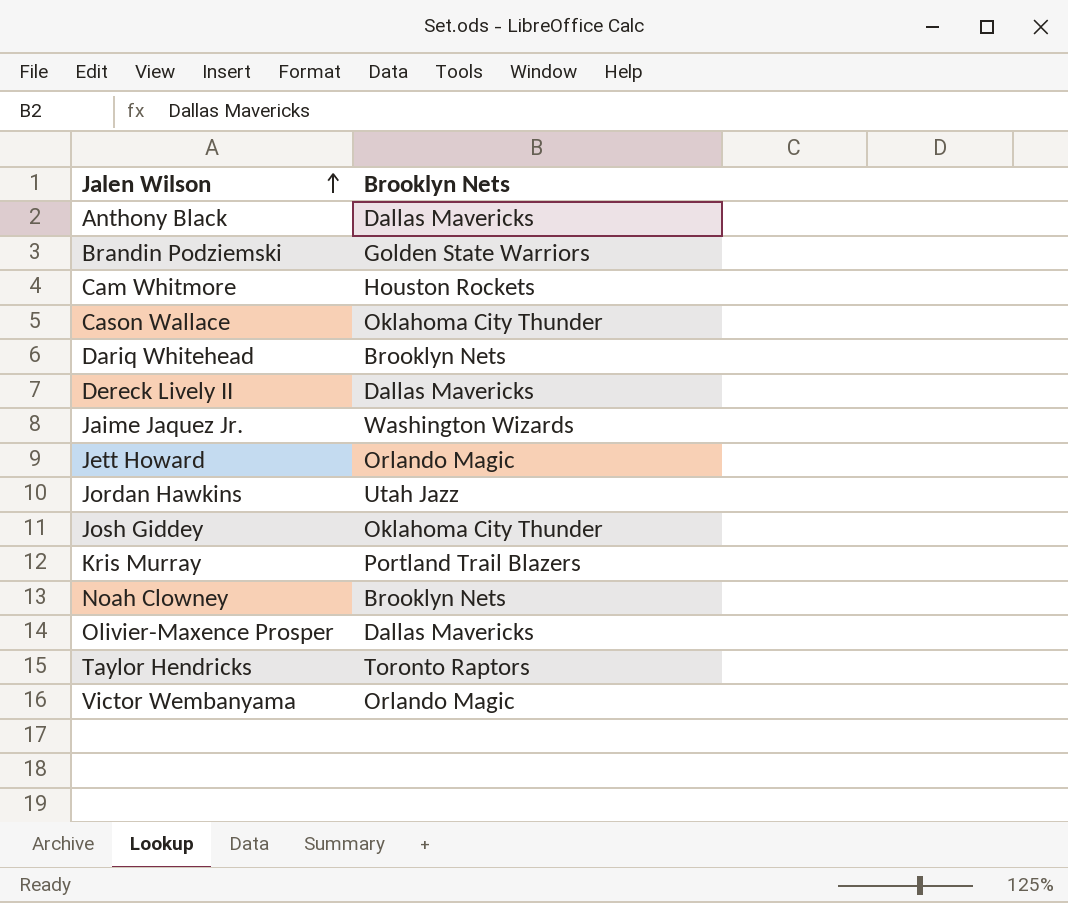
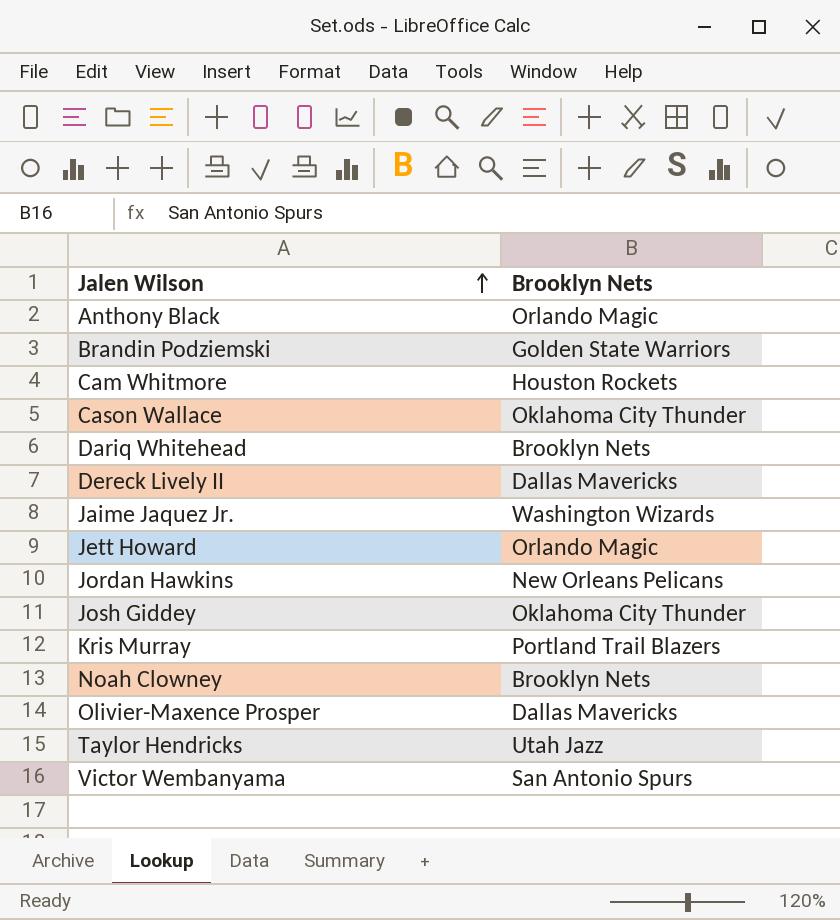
Anthony Black | Brooklyn Nets: Dallas Mavericks -> Orlando Magic
Jordan Hawkins | Brooklyn Nets: Utah Jazz -> New Orleans Pelicans
Taylor Hendricks | Brooklyn Nets: Toronto Raptors -> Utah Jazz
Victor Wembanyama | Brooklyn Nets: Orlando Magic -> San Antonio Spurs

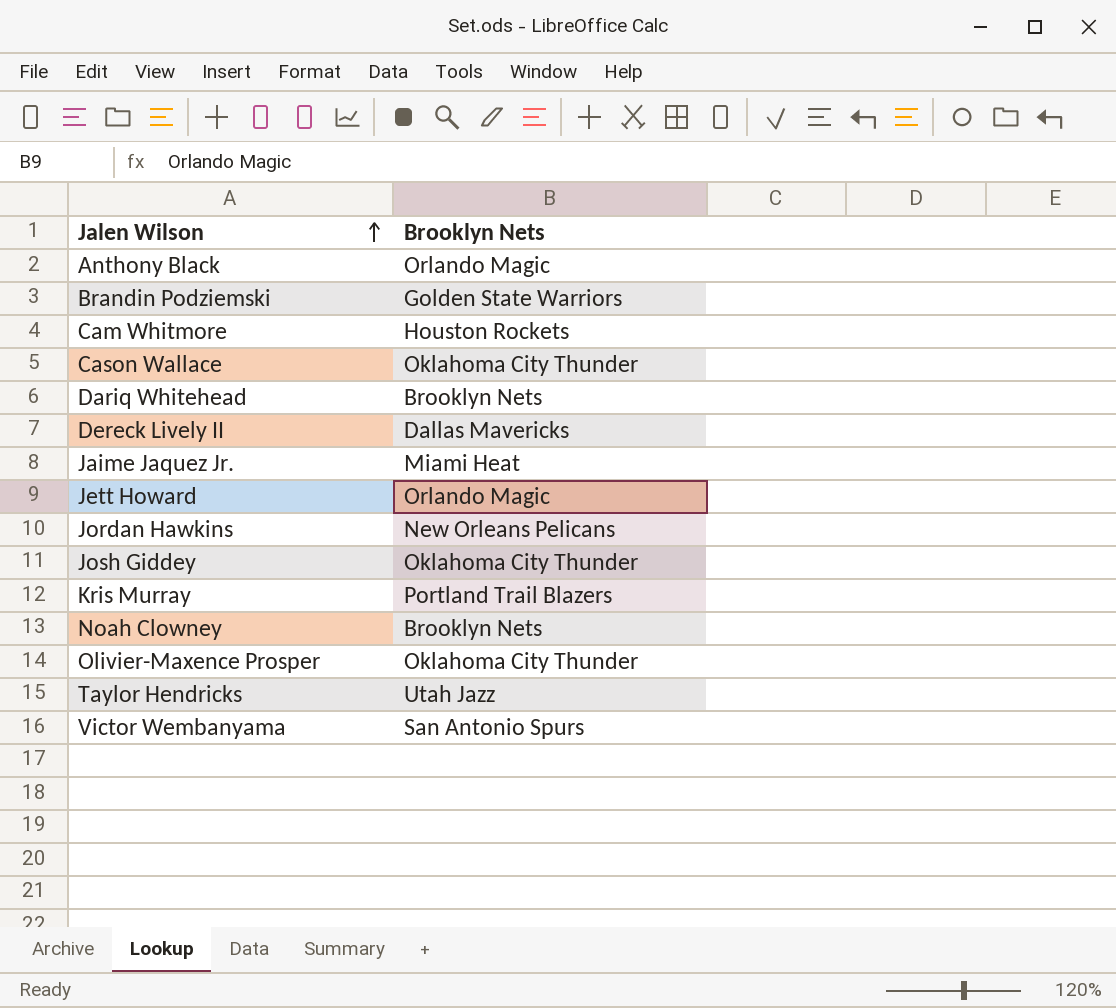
Jaime Jaquez Jr. | Brooklyn Nets: Washington Wizards -> Miami Heat
Olivier-Maxence Prosper | Brooklyn Nets: Dallas Mavericks -> Oklahoma City Thunder

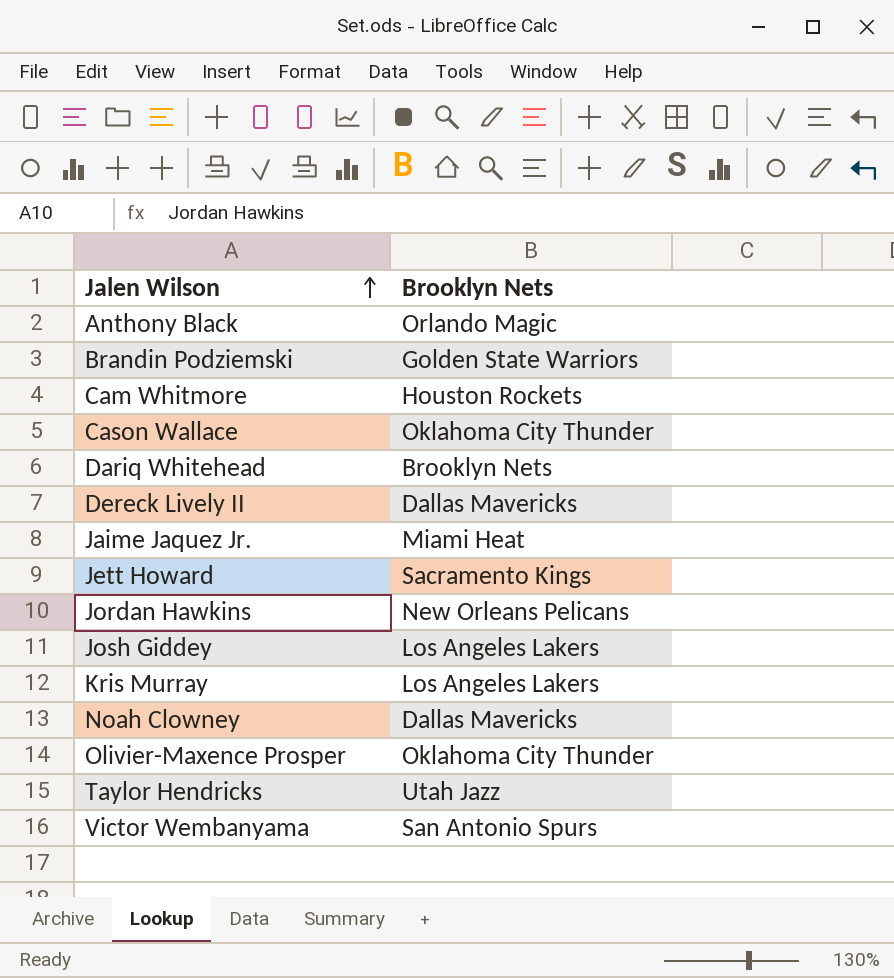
Jett Howard | Brooklyn Nets: Orlando Magic -> Sacramento Kings
Josh Giddey | Brooklyn Nets: Oklahoma City Thunder -> Los Angeles Lakers
Kris Murray | Brooklyn Nets: Portland Trail Blazers -> Los Angeles Lakers
Noah Clowney | Brooklyn Nets: Brooklyn Nets -> Dallas Mavericks

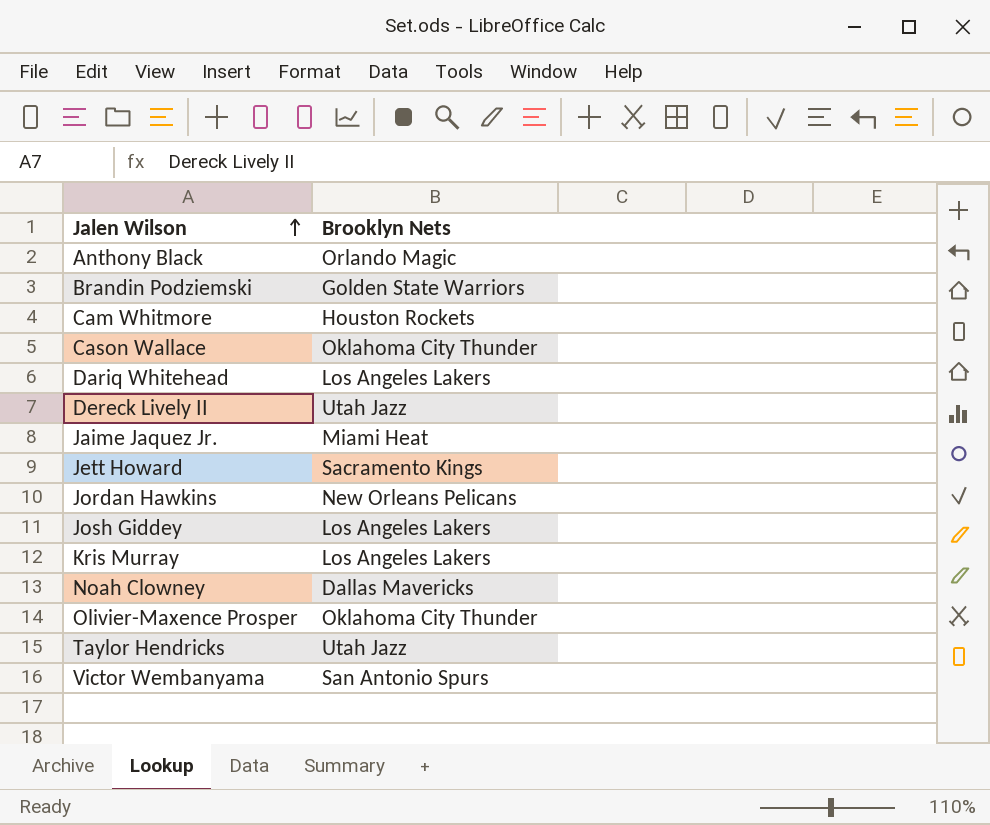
Dariq Whitehead | Brooklyn Nets: Brooklyn Nets -> Los Angeles Lakers
Dereck Lively II | Brooklyn Nets: Dallas Mavericks -> Utah Jazz

